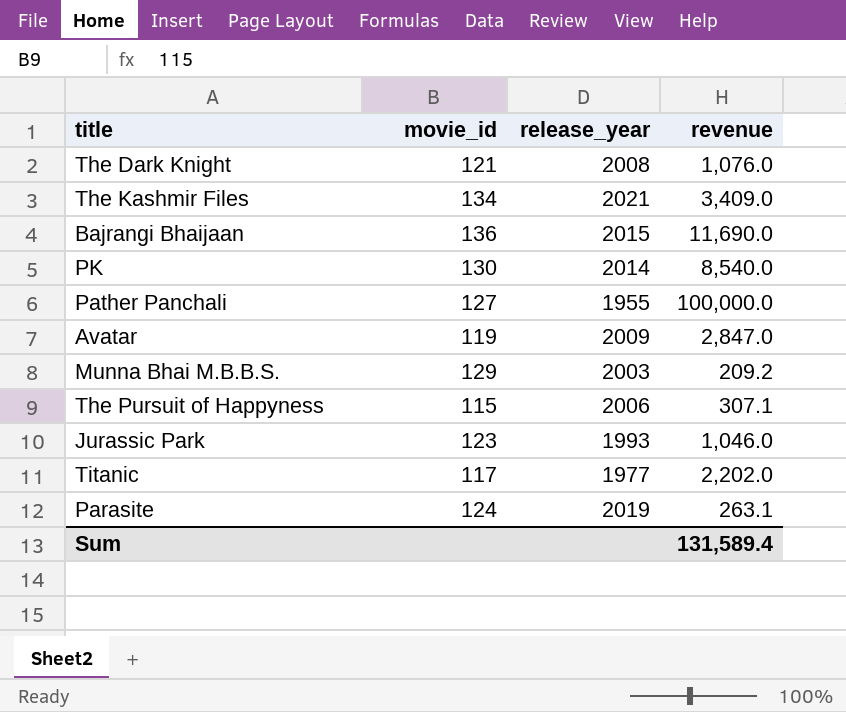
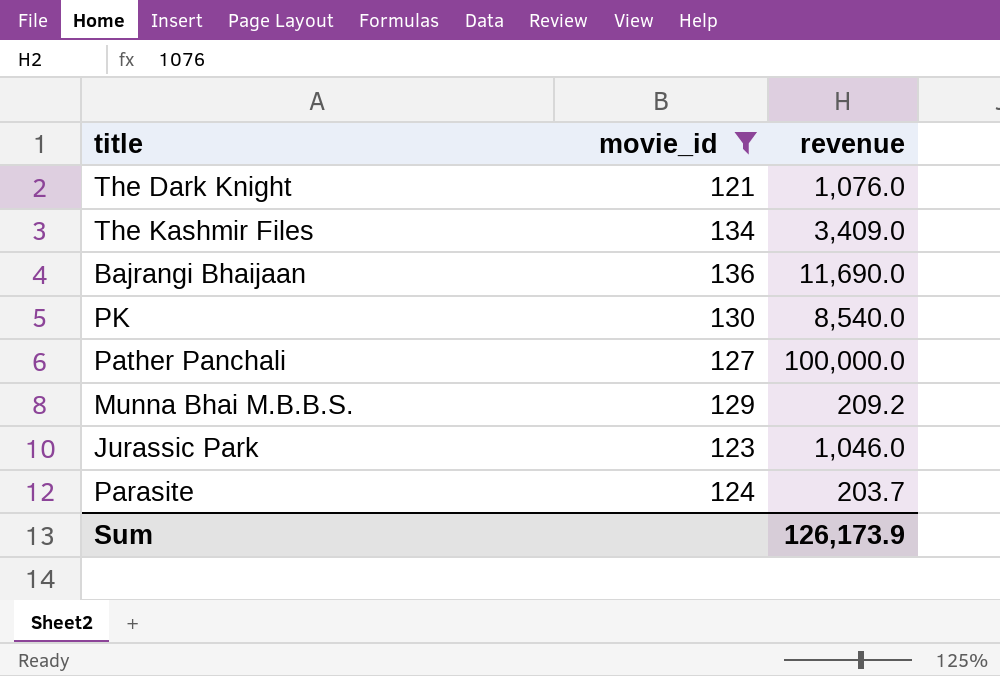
filter: none -> movie_id >= 121
column release_year | position: 3 -> none
Parasite | revenue: 263.1 -> 203.7
Sum | revenue: 131,589.4 -> 126,173.9

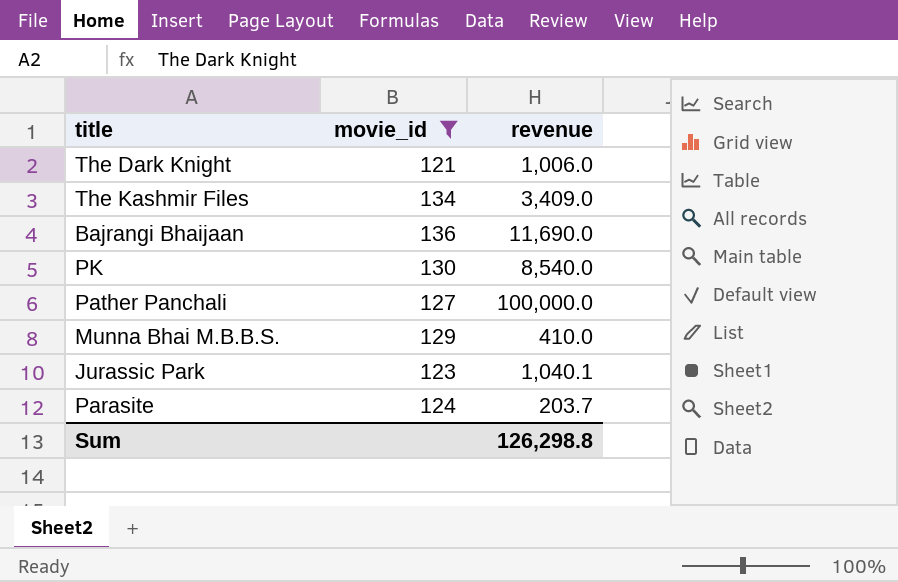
The Dark Knight | revenue: 1,076.0 -> 1,006.0
Munna Bhai M.B.B.S. | revenue: 209.2 -> 410.0
Jurassic Park | revenue: 1,046.0 -> 1,040.1
Sum | revenue: 126,173.9 -> 126,298.8

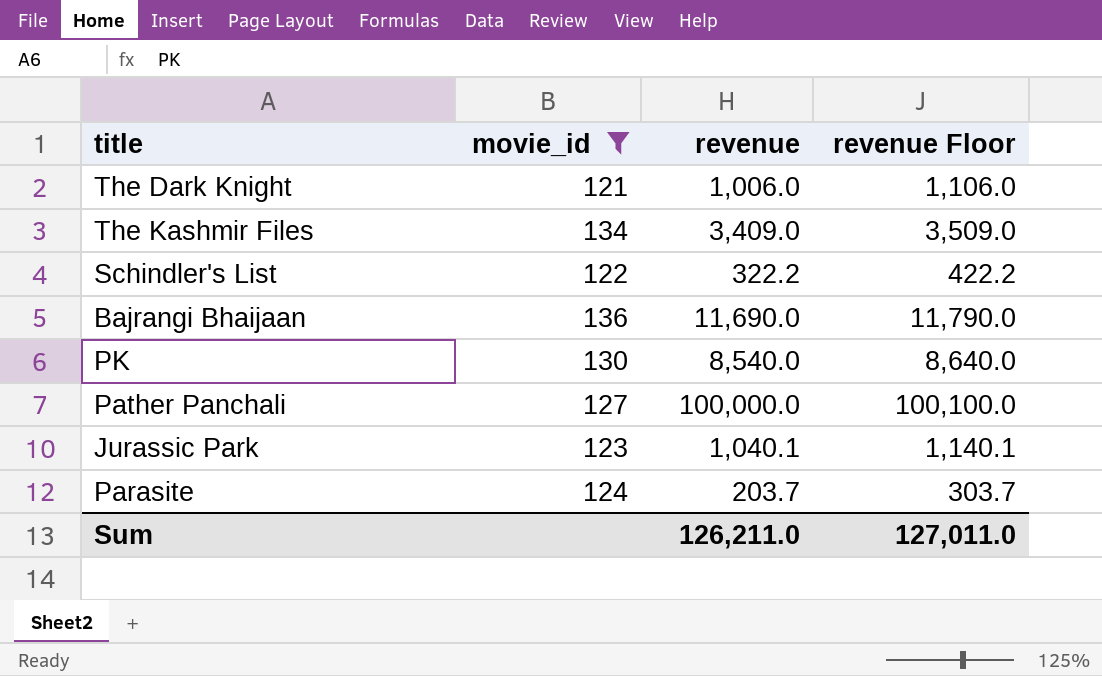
column revenue Floor | formula: none -> [revenue] + 100
row Munna Bhai M.B.B.S.: 129 | 410.0 -> none
row Schindler's List: none -> 122 | 322.2 | 422.2
Sum | revenue: 126,298.8 -> 126,211.0

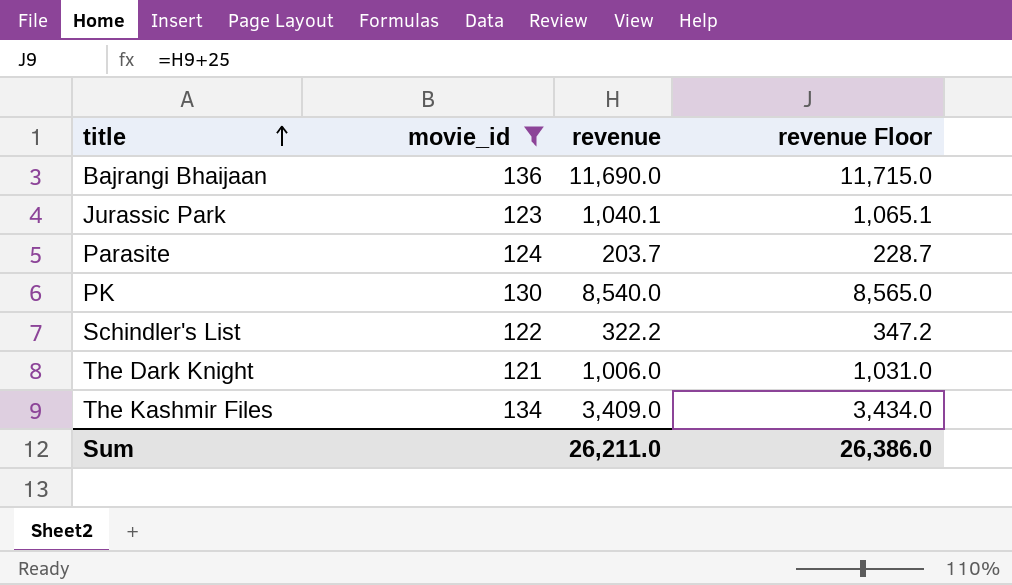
row order: none -> title ascending
column revenue Floor | formula: [revenue] + 100 -> [revenue] + 25
row Pather Panchali: 127 | 100,000.0 | 100,100.0 -> none
Sum | revenue: 126,211.0 -> 26,211.0
Sum | revenue Floor: 127,011.0 -> 26,386.0

